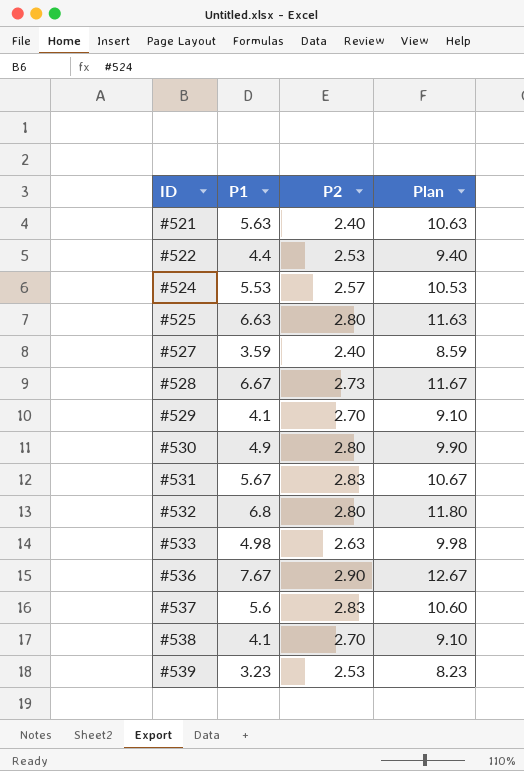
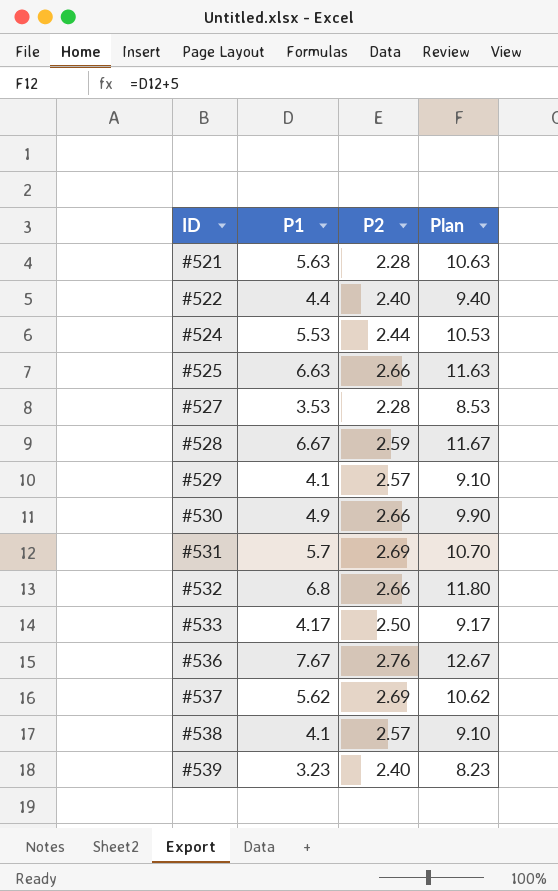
#521 | P2: 2.40 -> 2.28
#522 | P2: 2.53 -> 2.40
#524 | P2: 2.57 -> 2.44
#525 | P2: 2.80 -> 2.66
#527 | P1: 3.59 -> 3.53
#527 | P2: 2.40 -> 2.28
#527 | Plan: 8.59 -> 8.53
#528 | P2: 2.73 -> 2.59
#529 | P2: 2.70 -> 2.57
#530 | P2: 2.80 -> 2.66
#531 | P1: 5.67 -> 5.7
#531 | P2: 2.83 -> 2.69
#531 | Plan: 10.67 -> 10.70
#532 | P2: 2.80 -> 2.66
#533 | P1: 4.98 -> 4.17
#533 | P2: 2.63 -> 2.50
#533 | Plan: 9.98 -> 9.17
#536 | P2: 2.90 -> 2.76
#537 | P1: 5.6 -> 5.62
#537 | P2: 2.83 -> 2.69
#537 | Plan: 10.60 -> 10.62
#538 | P2: 2.70 -> 2.57
#539 | P2: 2.53 -> 2.40

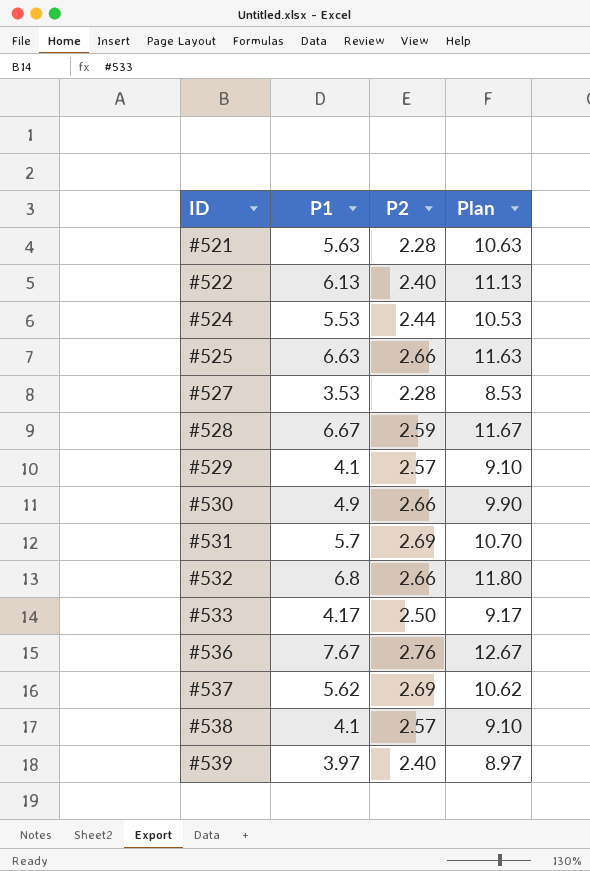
#522 | P1: 4.4 -> 6.13
#522 | Plan: 9.40 -> 11.13
#539 | P1: 3.23 -> 3.97
#539 | Plan: 8.23 -> 8.97

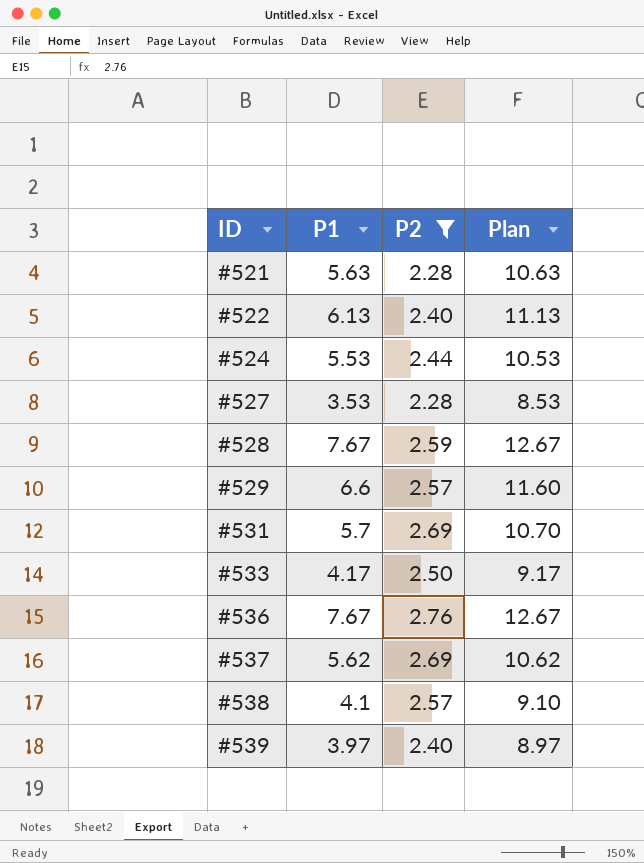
filter: none -> P2 != 2.66
#528 | P1: 6.67 -> 7.67
#528 | Plan: 11.67 -> 12.67
#529 | P1: 4.1 -> 6.6
#529 | Plan: 9.10 -> 11.60

